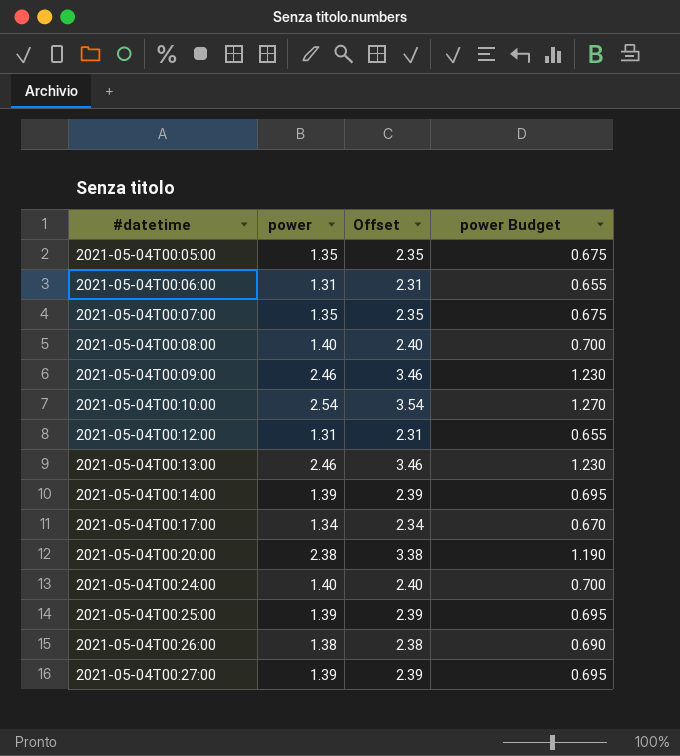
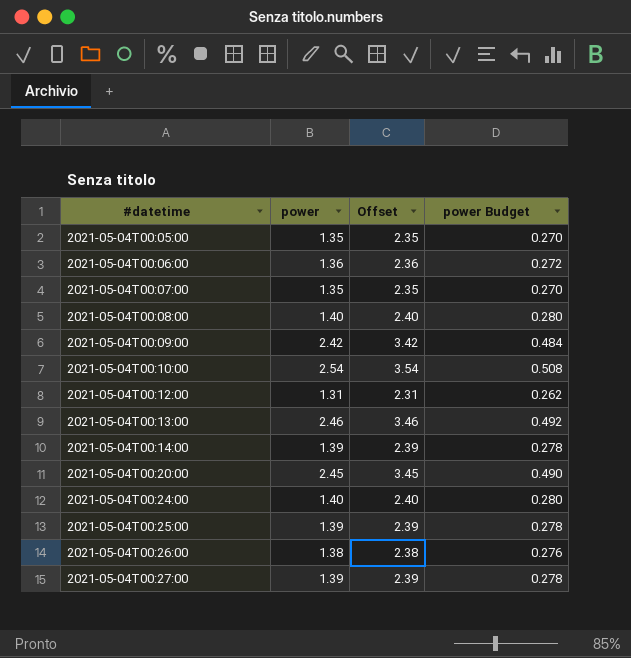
column power Budget | formula: [power] * 0.5 -> [power] * 0.2
row 2021-05-04T00:17:00: 1.34 | 2.34 | 0.670 -> none
2021-05-04T00:06:00 | power: 1.31 -> 1.36
2021-05-04T00:06:00 | Offset: 2.31 -> 2.36
2021-05-04T00:09:00 | power: 2.46 -> 2.42
2021-05-04T00:09:00 | Offset: 3.46 -> 3.42
2021-05-04T00:20:00 | power: 2.38 -> 2.45
2021-05-04T00:20:00 | Offset: 3.38 -> 3.45

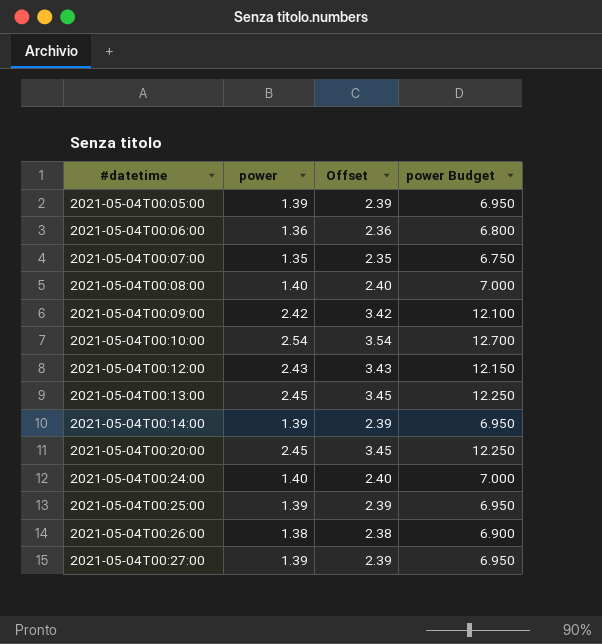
column power Budget | formula: [power] * 0.2 -> [power] * 5
2021-05-04T00:05:00 | power: 1.35 -> 1.39
2021-05-04T00:05:00 | Offset: 2.35 -> 2.39
2021-05-04T00:12:00 | power: 1.31 -> 2.43
2021-05-04T00:12:00 | Offset: 2.31 -> 3.43
2021-05-04T00:13:00 | power: 2.46 -> 2.45
2021-05-04T00:13:00 | Offset: 3.46 -> 3.45

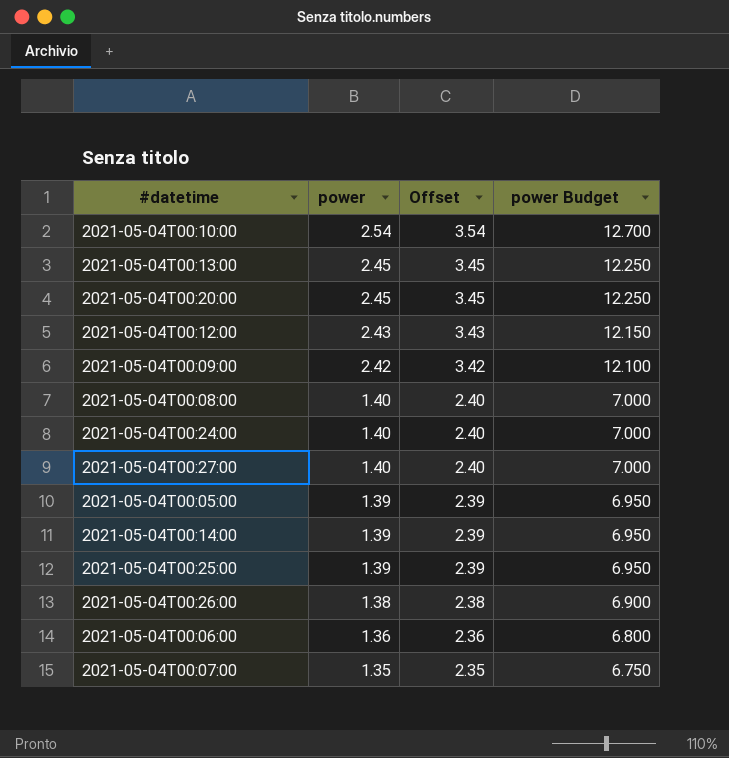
row order: #datetime ascending -> power descending
2021-05-04T00:27:00 | power: 1.39 -> 1.40
2021-05-04T00:27:00 | Offset: 2.39 -> 2.40
2021-05-04T00:27:00 | power Budget: 6.950 -> 7.000

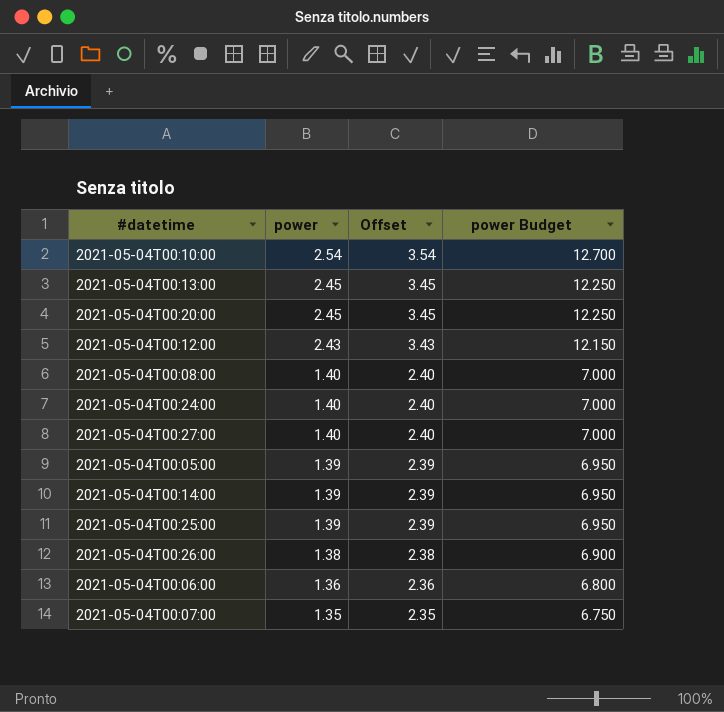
row 2021-05-04T00:09:00: 2.42 | 3.42 | 12.100 -> none

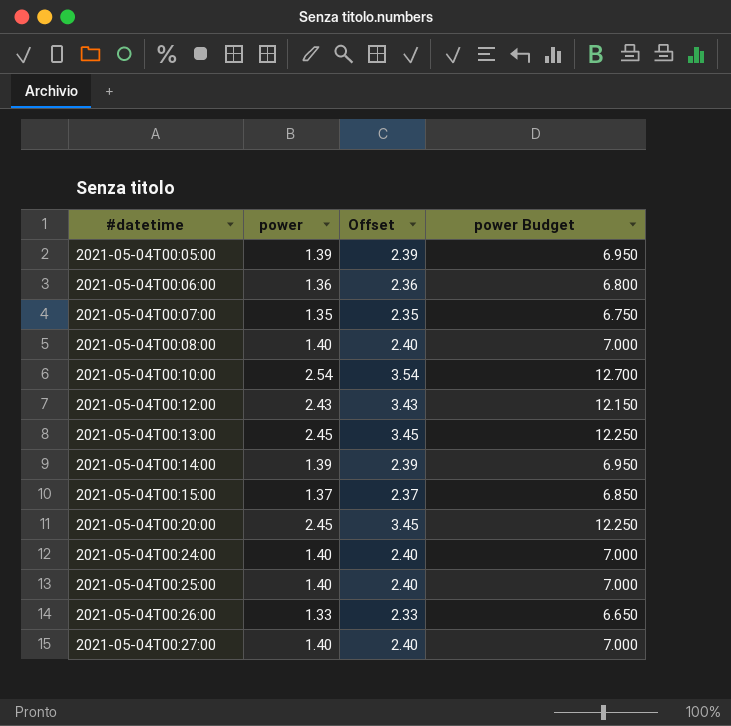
row order: power descending -> #datetime ascending
row 2021-05-04T00:15:00: none -> 1.37 | 2.37 | 6.850
2021-05-04T00:25:00 | power: 1.39 -> 1.40
2021-05-04T00:25:00 | Offset: 2.39 -> 2.40
2021-05-04T00:25:00 | power Budget: 6.950 -> 7.000
2021-05-04T00:26:00 | power: 1.38 -> 1.33
2021-05-04T00:26:00 | Offset: 2.38 -> 2.33
2021-05-04T00:26:00 | power Budget: 6.900 -> 6.650

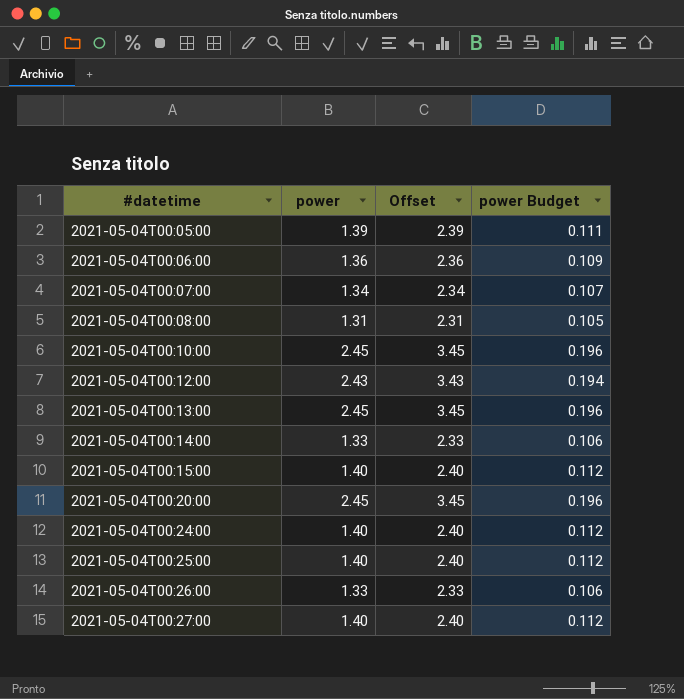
column power Budget | formula: [power] * 5 -> [power] * 0.08
2021-05-04T00:07:00 | power: 1.35 -> 1.34
2021-05-04T00:07:00 | Offset: 2.35 -> 2.34
2021-05-04T00:08:00 | power: 1.40 -> 1.31
2021-05-04T00:08:00 | Offset: 2.40 -> 2.31
2021-05-04T00:10:00 | power: 2.54 -> 2.45
2021-05-04T00:10:00 | Offset: 3.54 -> 3.45
2021-05-04T00:14:00 | power: 1.39 -> 1.33
2021-05-04T00:14:00 | Offset: 2.39 -> 2.33
2021-05-04T00:15:00 | power: 1.37 -> 1.40
2021-05-04T00:15:00 | Offset: 2.37 -> 2.40

